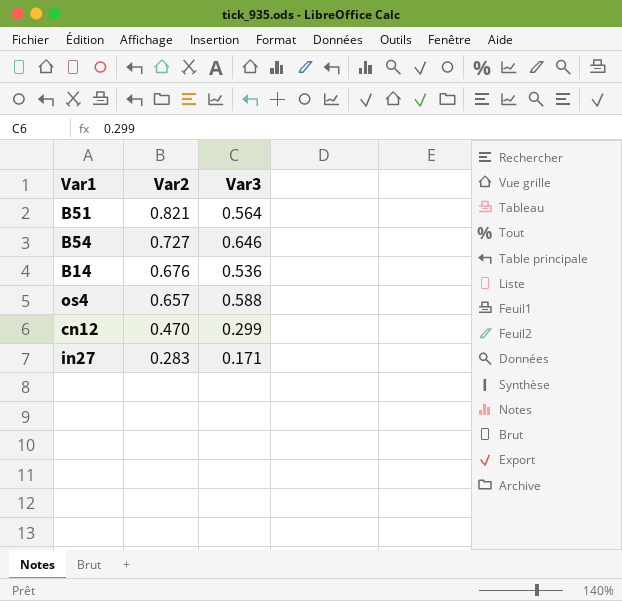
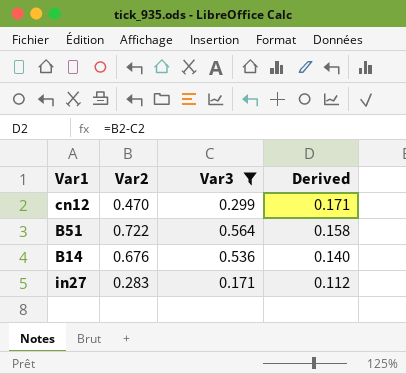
filter: none -> Var3 <= 0.564
row order: Var2 descending -> Derived descending
column Derived | formula: none -> [Var2] - [Var3]
B51 | Var2: 0.821 -> 0.722

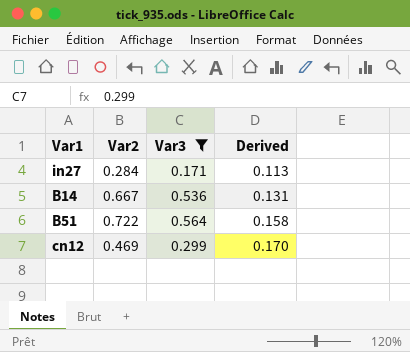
row order: Derived descending -> Derived ascending
in27 | Var2: 0.283 -> 0.284
in27 | Derived: 0.112 -> 0.113
B14 | Var2: 0.676 -> 0.667
B14 | Derived: 0.140 -> 0.131
cn12 | Var2: 0.470 -> 0.469
cn12 | Derived: 0.171 -> 0.170

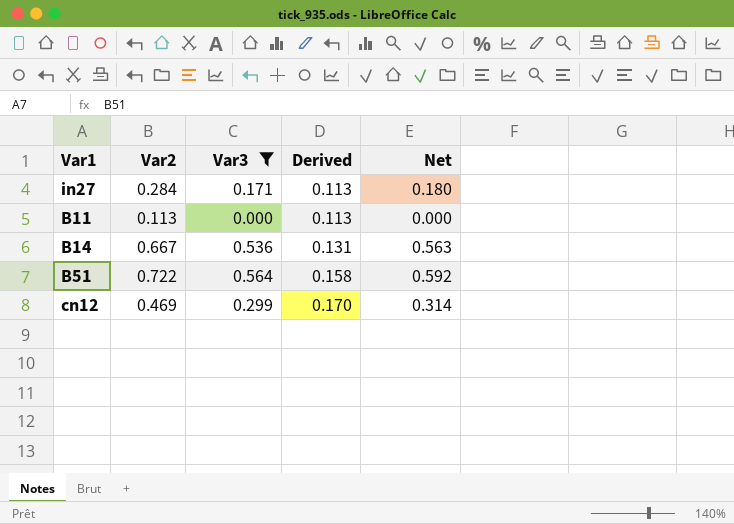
column Net | formula: none -> [Var3] * 1.05
row B11: none -> 0.113 | 0.000 | 0.113 | 0.000

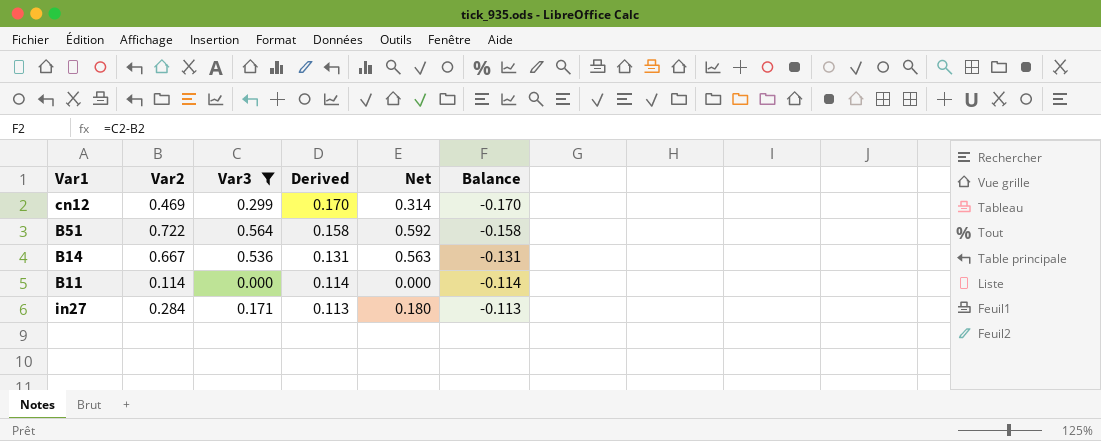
row order: Derived ascending -> Derived descending
column Balance | formula: none -> [Var3] - [Var2]
B11 | Var2: 0.113 -> 0.114
B11 | Derived: 0.113 -> 0.114

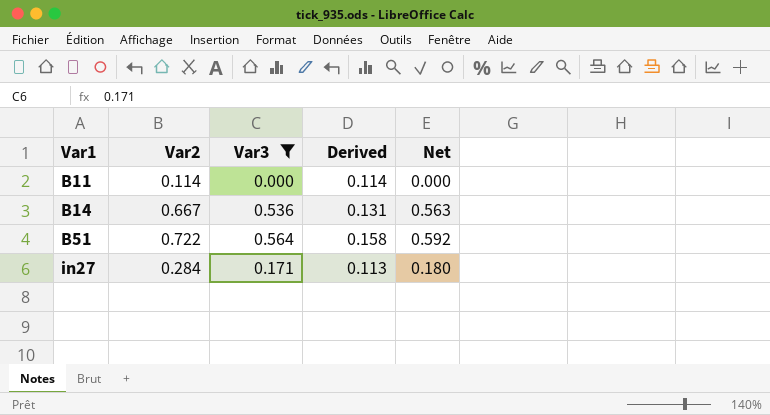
row order: Derived descending -> Var1 ascending
column Balance | formula: [Var3] - [Var2] -> none
row cn12: 0.469 | 0.299 | 0.170 | 0.314 | -0.170 -> none

